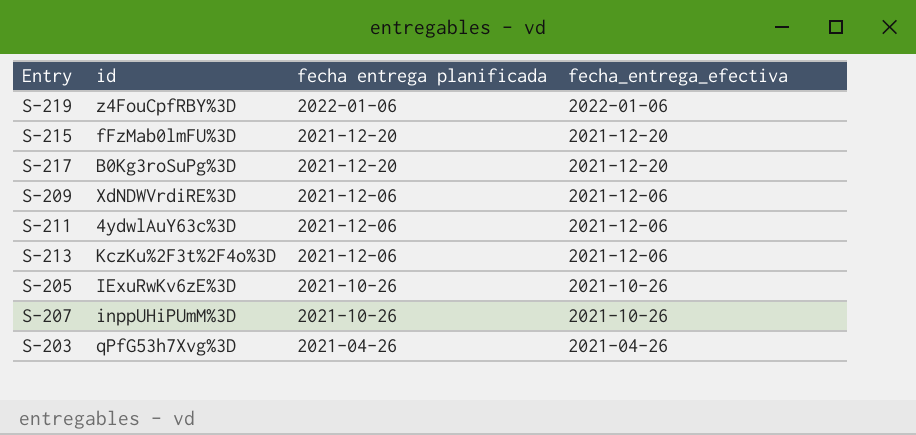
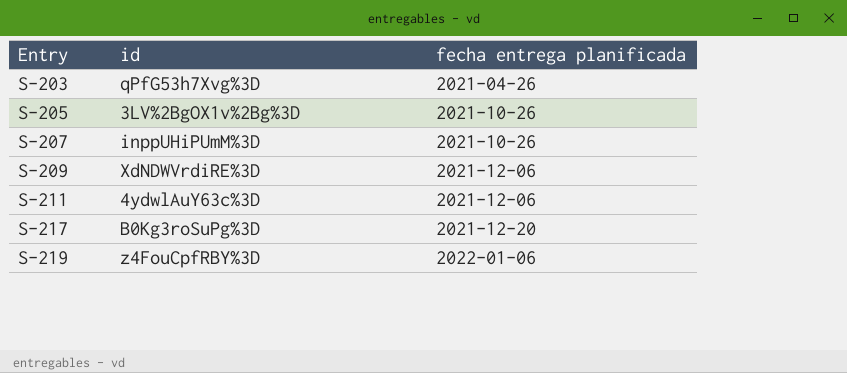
row order: fecha entrega planificada descending -> Entry ascending
column fecha_entrega_efectiva | position: 4 -> none
row S-215: fFzMab0lmFU%3D | 2021-12-20 | 2021-12-20 -> none
row S-213: KczKu%2F3t%2F4o%3D | 2021-12-06 | 2021-12-06 -> none
S-205 | id: IExuRwKv6zE%3D -> 3LV%2BgOX1v%2Bg%3D

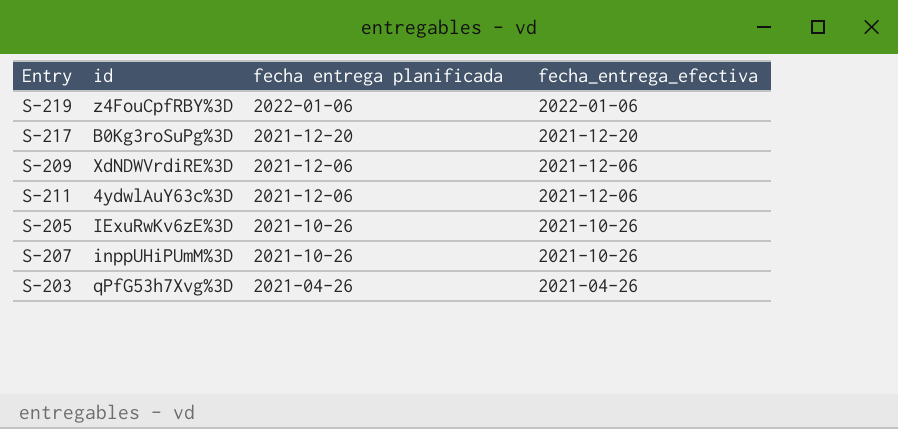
row order: Entry ascending -> fecha entrega planificada descending
column fecha_entrega_efectiva | position: none -> 4
S-205 | id: 3LV%2BgOX1v%2Bg%3D -> IExuRwKv6zE%3D

